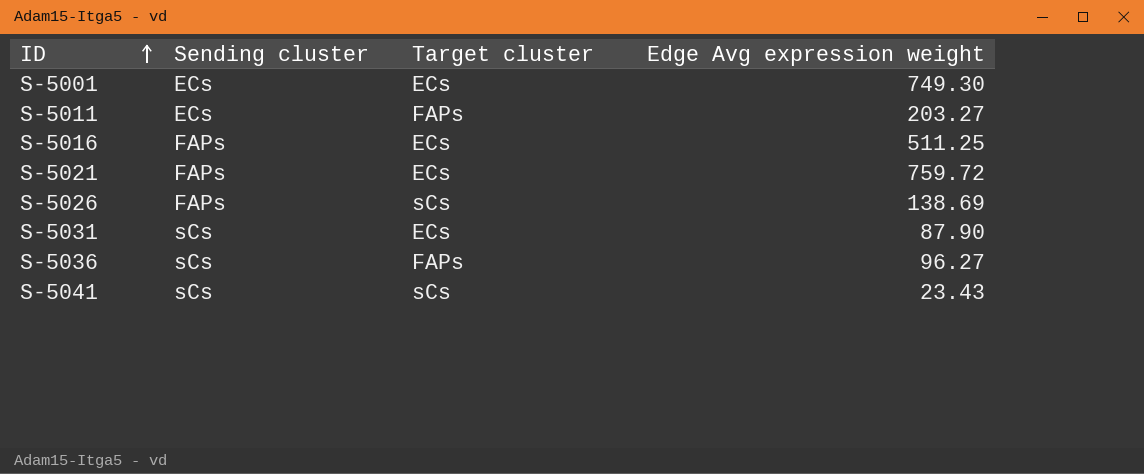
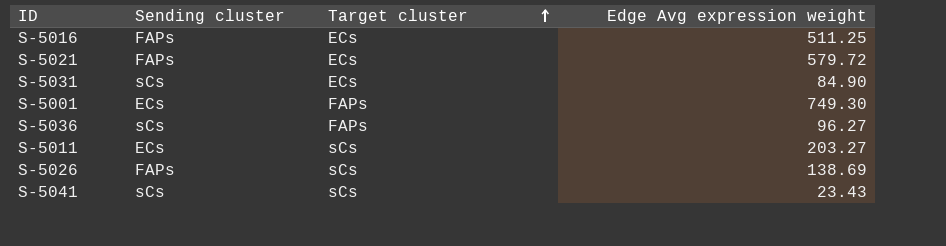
row order: ID ascending -> Target cluster ascending
S-5021 | Edge Avg expression weight: 759.72 -> 579.72
S-5031 | Edge Avg expression weight: 87.90 -> 84.90
S-5001 | Target cluster: ECs -> FAPs
S-5011 | Target cluster: FAPs -> sCs

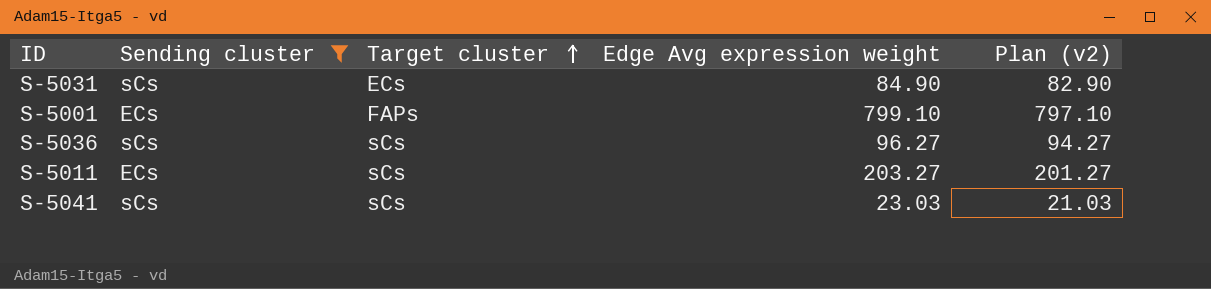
filter: none -> Sending cluster != FAPs
column Plan (v2) | formula: none -> [Edge Avg expression weight] - 2
S-5001 | Edge Avg expression weight: 749.30 -> 799.10
S-5036 | Target cluster: FAPs -> sCs
S-5041 | Edge Avg expression weight: 23.43 -> 23.03

